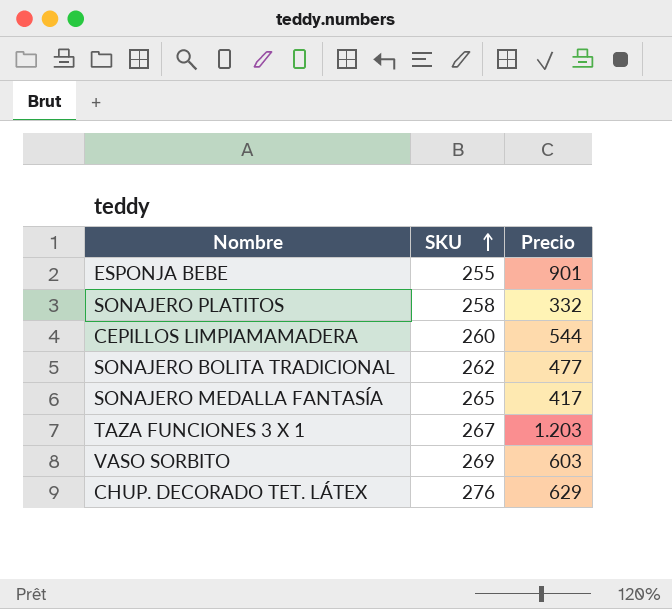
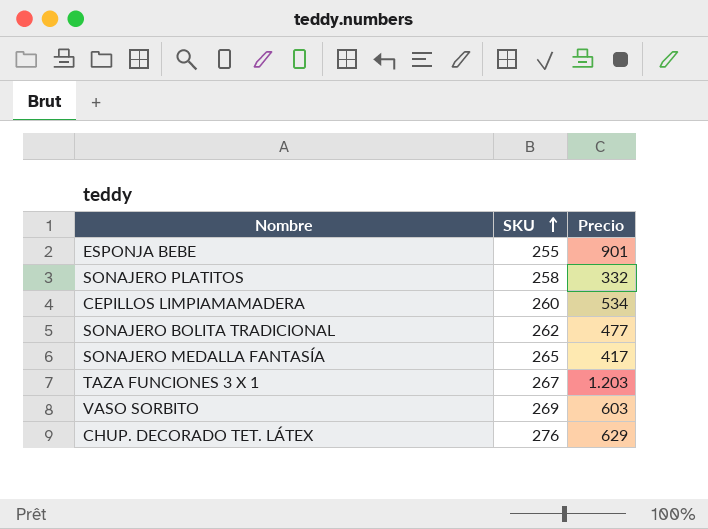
CEPILLOS LIMPIAMAMADERA | Precio: 544 -> 534

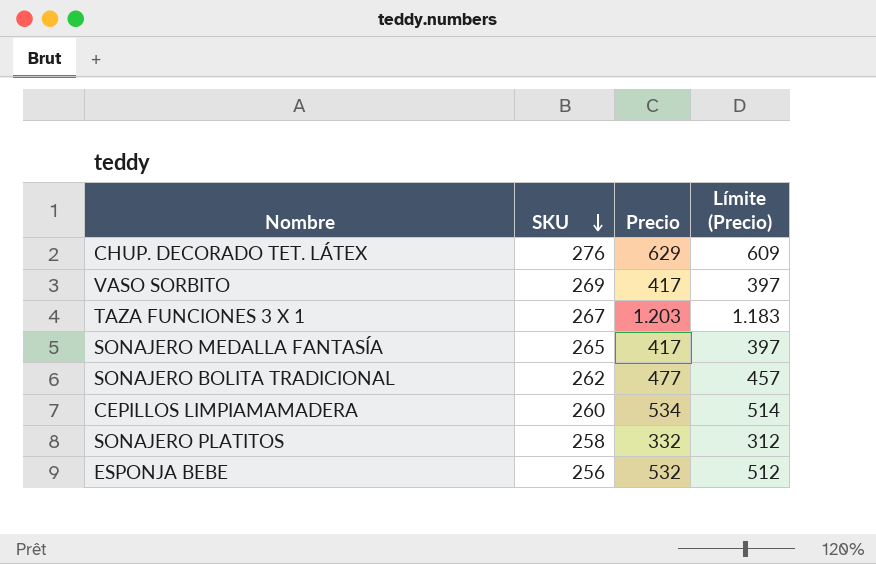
row order: SKU ascending -> SKU descending
column Límite (Precio) | formula: none -> [Precio] - 20
VASO SORBITO | Precio: 603 -> 417
ESPONJA BEBE | SKU: 255 -> 256
ESPONJA BEBE | Precio: 901 -> 532

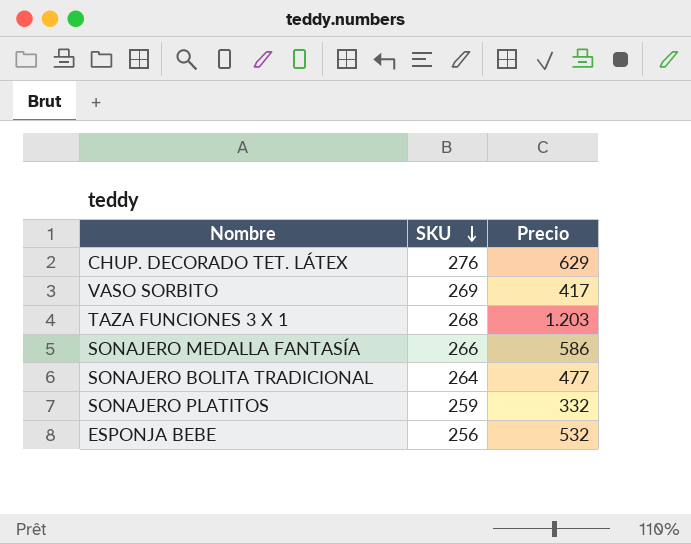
column Límite (Precio) | formula: [Precio] - 20 -> none
row CEPILLOS LIMPIAMAMADERA: 260 | 534 | 514 -> none
TAZA FUNCIONES 3 X 1 | SKU: 267 -> 268
SONAJERO MEDALLA FANTASÍA | SKU: 265 -> 266
SONAJERO MEDALLA FANTASÍA | Precio: 417 -> 586
SONAJERO BOLITA TRADICIONAL | SKU: 262 -> 264
SONAJERO PLATITOS | SKU: 258 -> 259

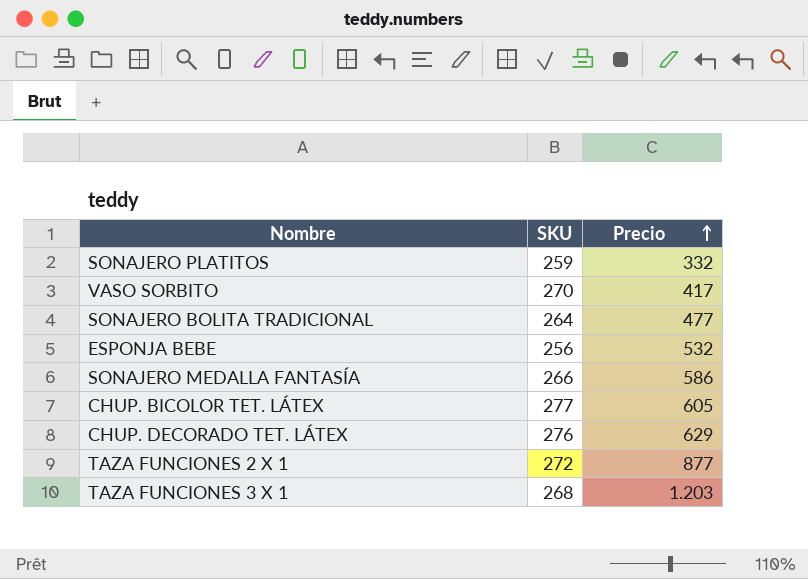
row order: SKU descending -> Precio ascending
VASO SORBITO | SKU: 269 -> 270
row CHUP. BICOLOR TET. LÁTEX: none -> 277 | 605
row TAZA FUNCIONES 2 X 1: none -> 272 | 877

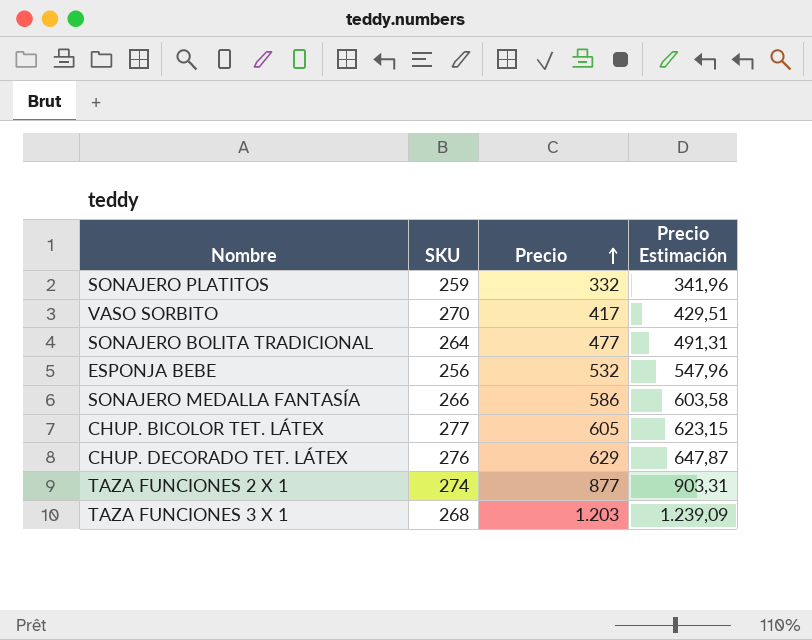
column Precio Estimación | formula: none -> [Precio] * 1,03
TAZA FUNCIONES 2 X 1 | SKU: 272 -> 274

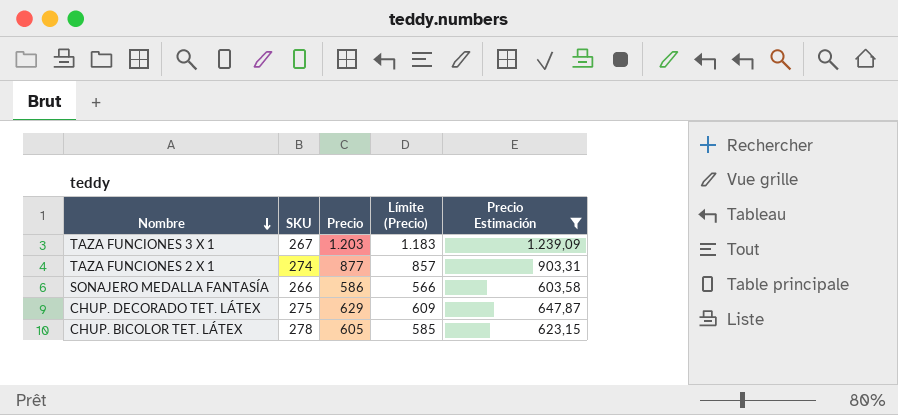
filter: none -> Precio Estimación >= 603,58
row order: Precio ascending -> Nombre descending
column Límite (Precio) | formula: none -> [Precio] - 20
TAZA FUNCIONES 3 X 1 | SKU: 268 -> 267
CHUP. DECORADO TET. LÁTEX | SKU: 276 -> 275
CHUP. BICOLOR TET. LÁTEX | SKU: 277 -> 278

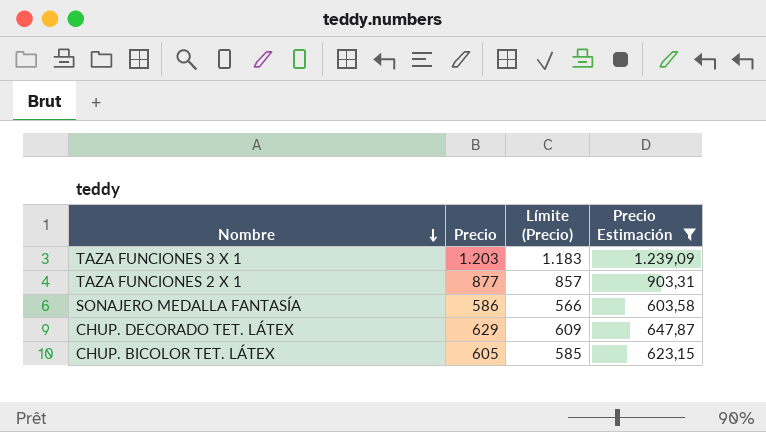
column SKU | position: 2 -> none

